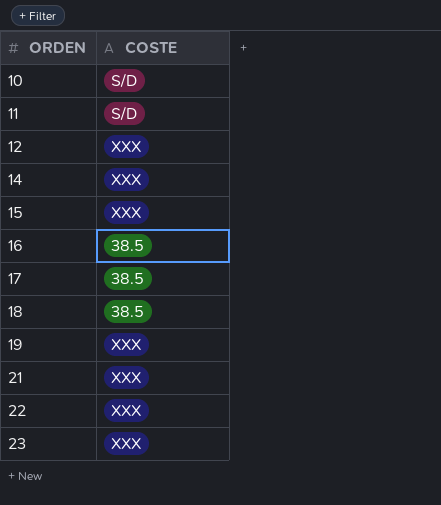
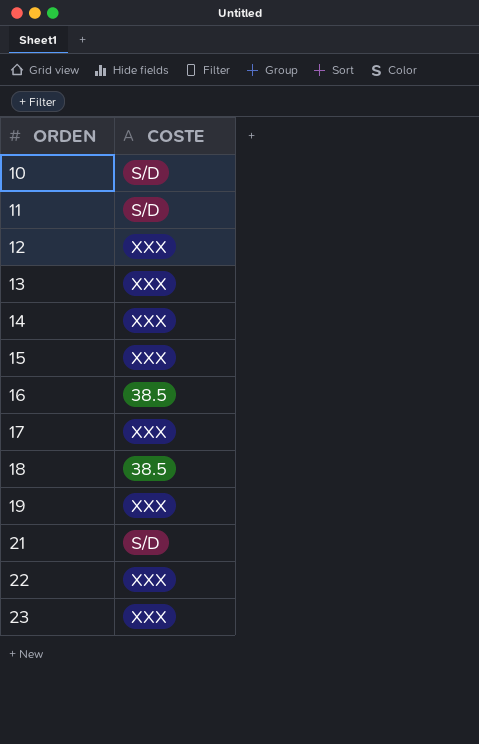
row 13: none -> XXX
17 | COSTE: 38.5 -> XXX
21 | COSTE: XXX -> S/D

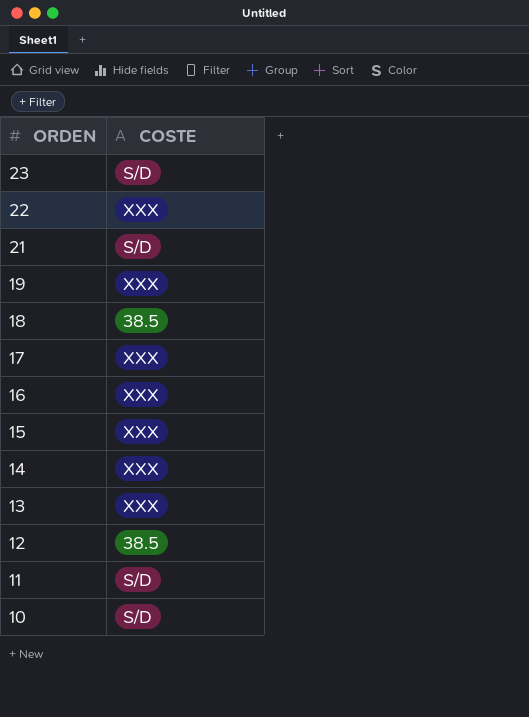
row order: ORDEN ascending -> ORDEN descending
23 | COSTE: XXX -> S/D
16 | COSTE: 38.5 -> XXX
12 | COSTE: XXX -> 38.5

